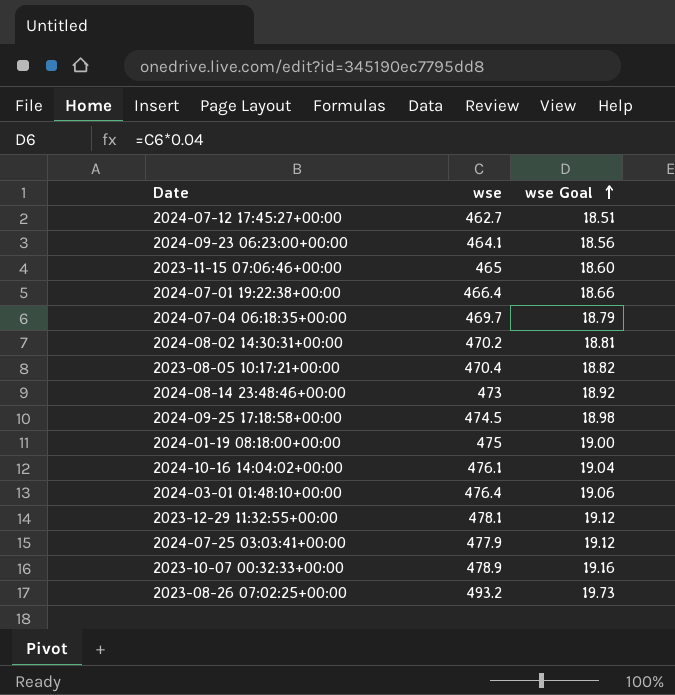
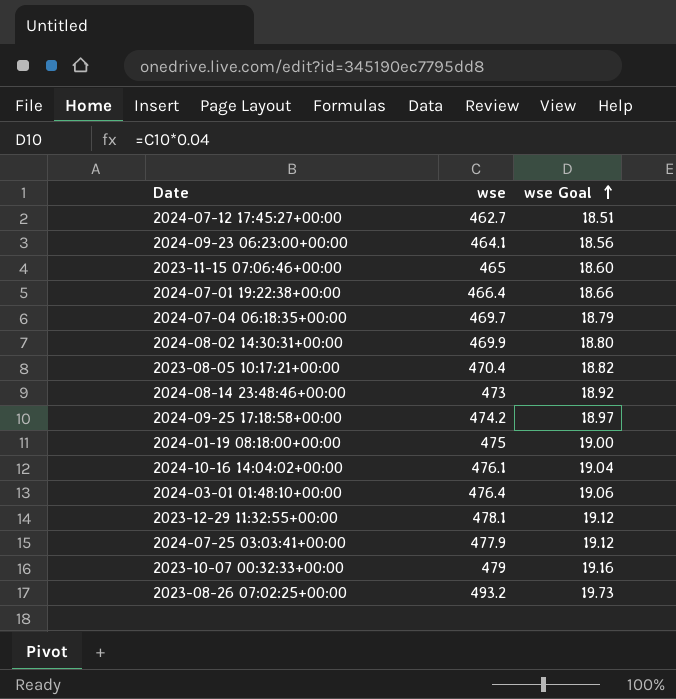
2024-08-02 14:30:31+00:00 | wse: 470.2 -> 469.9
2024-08-02 14:30:31+00:00 | wse Goal: 18.81 -> 18.80
2024-09-25 17:18:58+00:00 | wse: 474.5 -> 474.2
2024-09-25 17:18:58+00:00 | wse Goal: 18.98 -> 18.97
2023-10-07 00:32:33+00:00 | wse: 478.9 -> 479

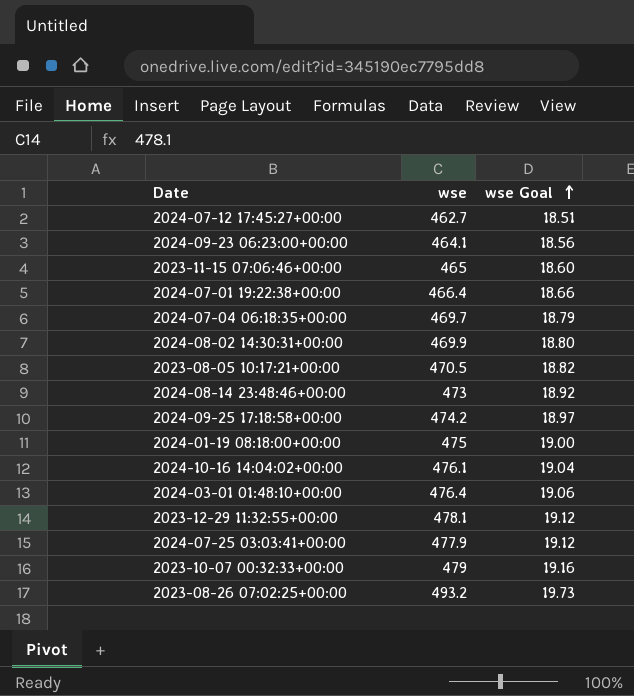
2023-08-05 10:17:21+00:00 | wse: 470.4 -> 470.5

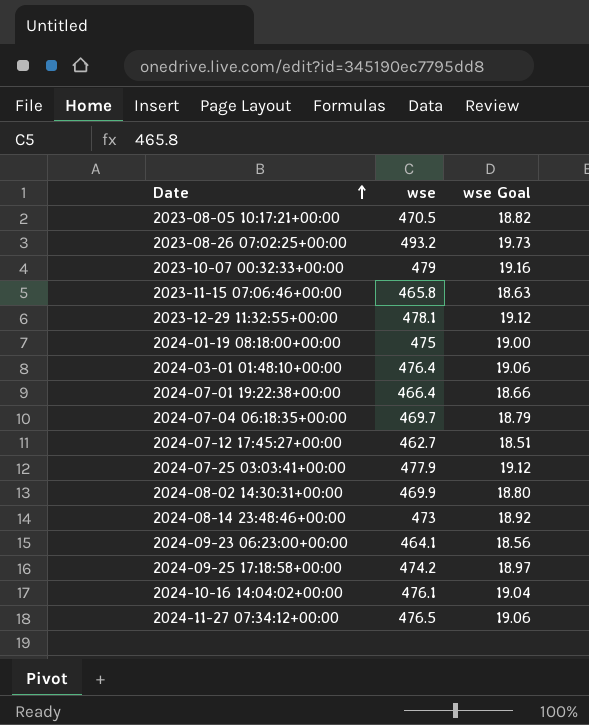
row order: wse Goal ascending -> Date ascending
2023-11-15 07:06:46+00:00 | wse: 465 -> 465.8
2023-11-15 07:06:46+00:00 | wse Goal: 18.60 -> 18.63
row 2024-11-27 07:34:12+00:00: none -> 476.5 | 19.06

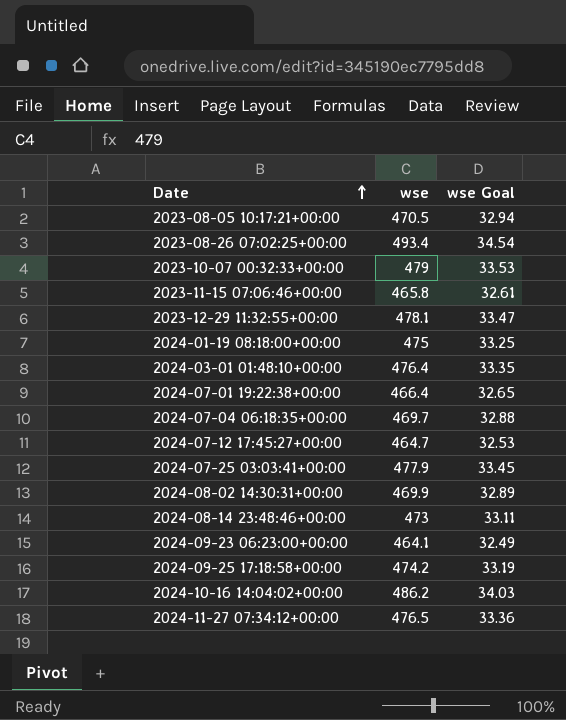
column wse Goal | formula: [wse] * 0.04 -> [wse] * 0.07
2023-08-26 07:02:25+00:00 | wse: 493.2 -> 493.4
2024-07-12 17:45:27+00:00 | wse: 462.7 -> 464.7
2024-10-16 14:04:02+00:00 | wse: 476.1 -> 486.2

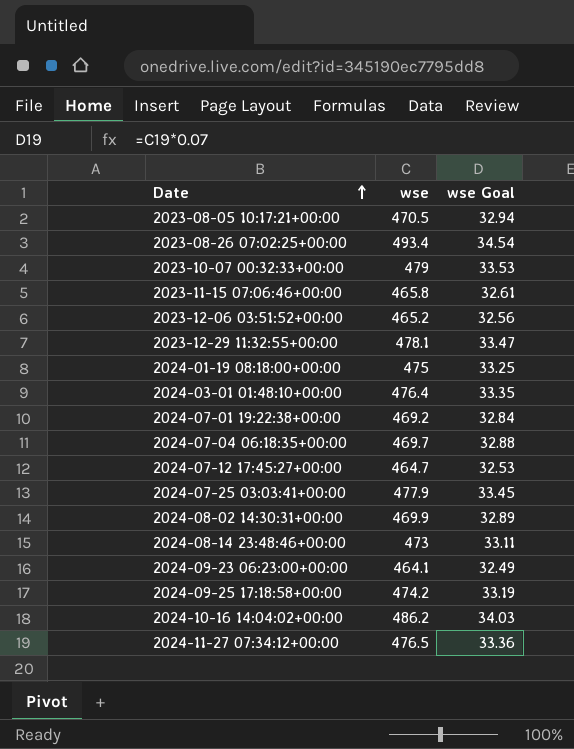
row 2023-12-06 03:51:52+00:00: none -> 465.2 | 32.56
2024-07-01 19:22:38+00:00 | wse: 466.4 -> 469.2
2024-07-01 19:22:38+00:00 | wse Goal: 32.65 -> 32.84

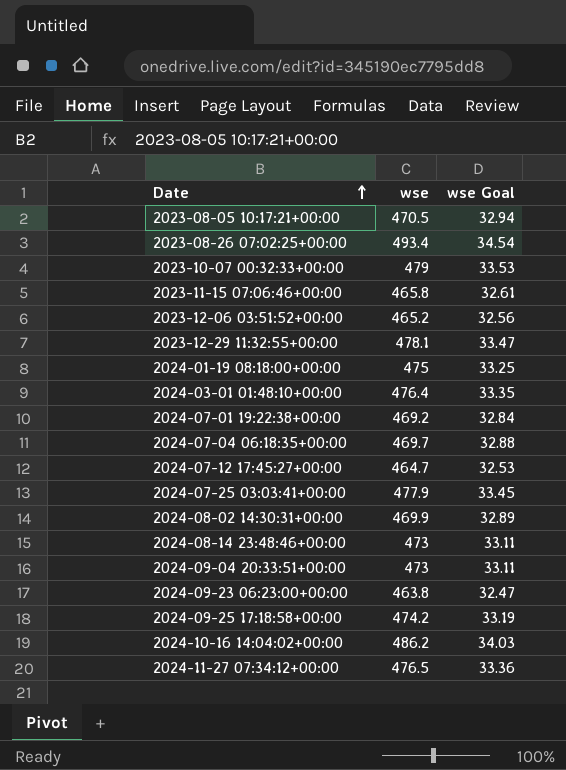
row 2024-09-04 20:33:51+00:00: none -> 473 | 33.11
2024-09-23 06:23:00+00:00 | wse: 464.1 -> 463.8
2024-09-23 06:23:00+00:00 | wse Goal: 32.49 -> 32.47

